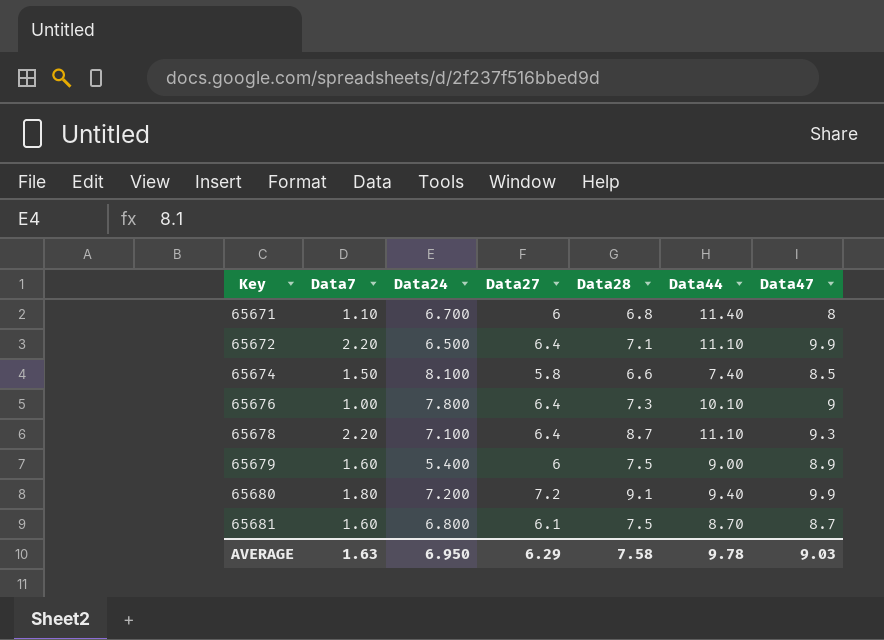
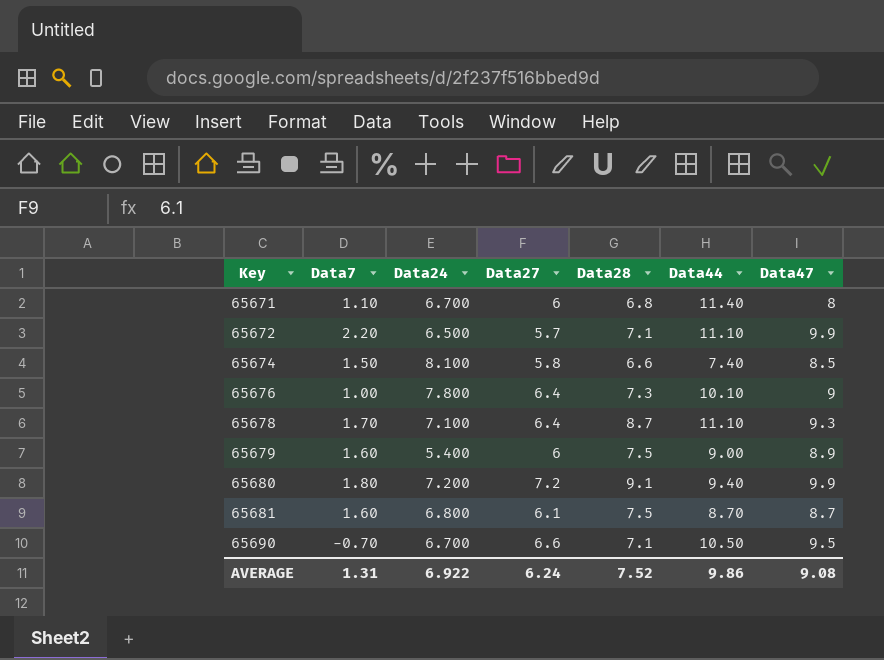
65672 | Data27: 6.4 -> 5.7
65678 | Data7: 2.20 -> 1.70
row 65690: none -> -0.70 | 6.700 | 6.6 | 7.1 | 10.50 | 9.5
AVERAGE | Data7: 1.63 -> 1.31
AVERAGE | Data24: 6.950 -> 6.922
AVERAGE | Data27: 6.29 -> 6.24
AVERAGE | Data28: 7.58 -> 7.52
AVERAGE | Data44: 9.78 -> 9.86
AVERAGE | Data47: 9.03 -> 9.08

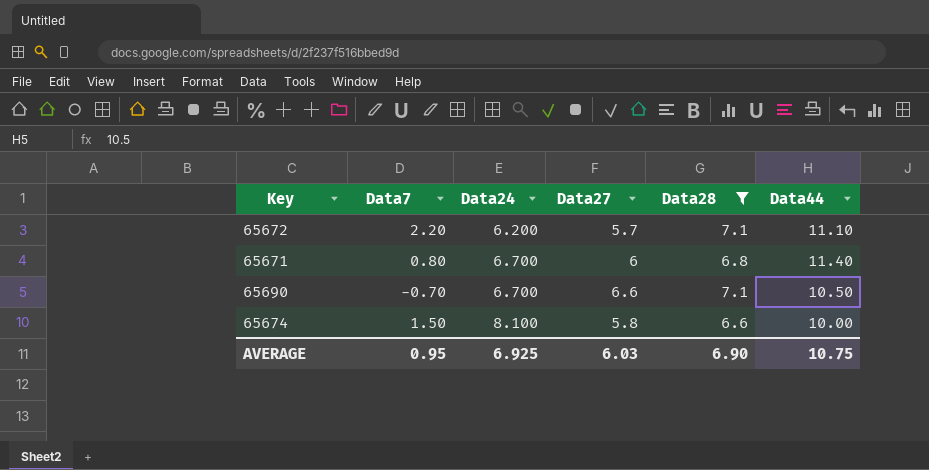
filter: none -> Data28 <= 7.1
row order: Key ascending -> Data24 ascending
column Data47 | position: 7 -> none
65672 | Data24: 6.500 -> 6.200
65671 | Data7: 1.10 -> 0.80
65674 | Data44: 7.40 -> 10.00
AVERAGE | Data7: 1.31 -> 0.95
AVERAGE | Data24: 6.922 -> 6.925
AVERAGE | Data27: 6.24 -> 6.03
AVERAGE | Data28: 7.52 -> 6.90
AVERAGE | Data44: 9.86 -> 10.75

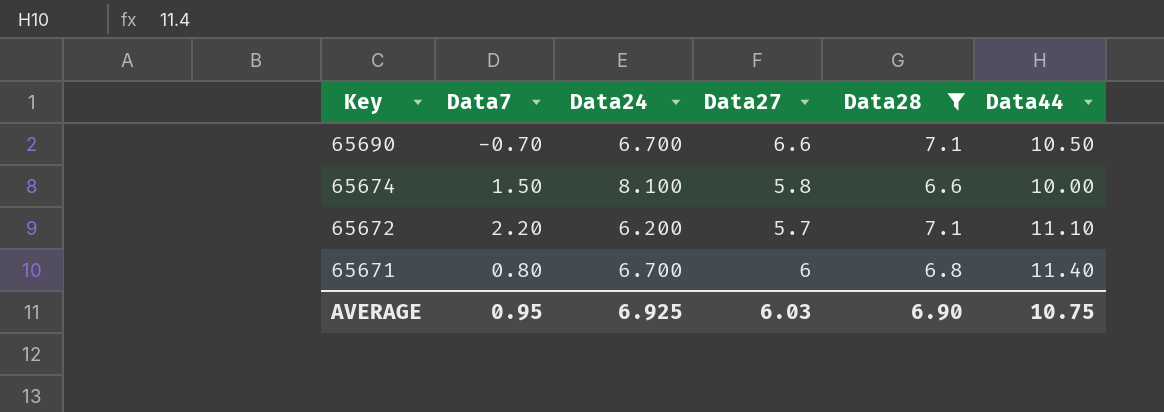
row order: Data24 ascending -> Key descending

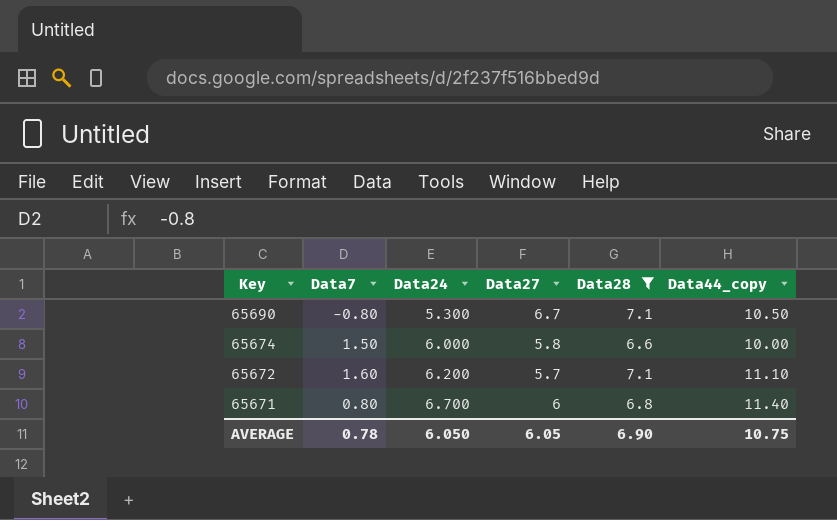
column name: Data44 -> Data44_copy
65690 | Data7: -0.70 -> -0.80
65690 | Data24: 6.700 -> 5.300
65690 | Data27: 6.6 -> 6.7
65674 | Data24: 8.100 -> 6.000
65672 | Data7: 2.20 -> 1.60
AVERAGE | Data7: 0.95 -> 0.78
AVERAGE | Data24: 6.925 -> 6.050
AVERAGE | Data27: 6.03 -> 6.05

